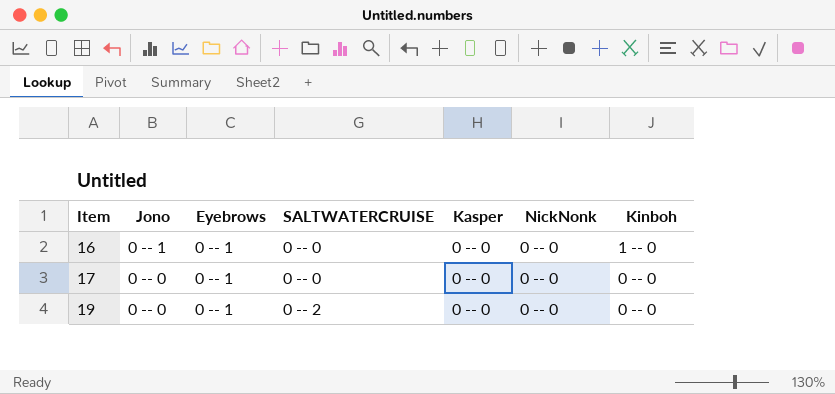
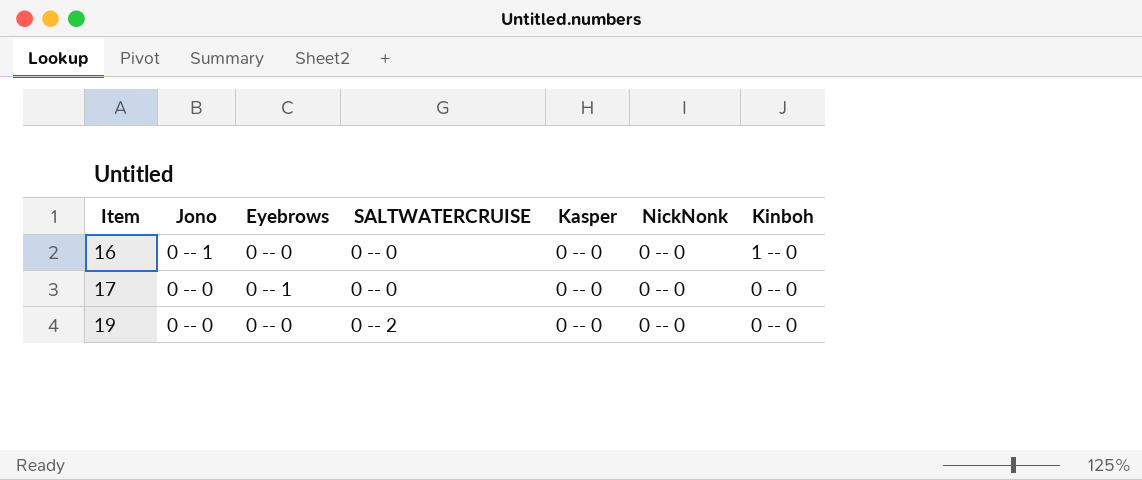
16 | Eyebrows: 0 -- 1 -> 0 -- 0
19 | Eyebrows: 0 -- 1 -> 0 -- 0

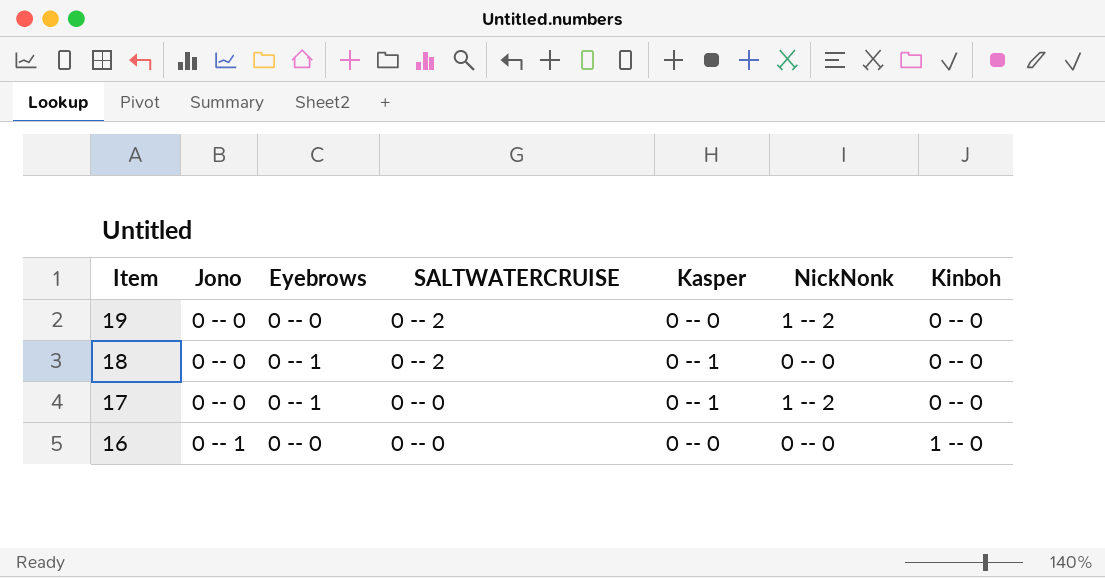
row order: Item ascending -> Item descending
19 | NickNonk: 0 -- 0 -> 1 -- 2
row 18: none -> 0 -- 0 | 0 -- 1 | 0 -- 2 | 0 -- 1 | 0 -- 0 | 0 -- 0
17 | Kasper: 0 -- 0 -> 0 -- 1
17 | NickNonk: 0 -- 0 -> 1 -- 2

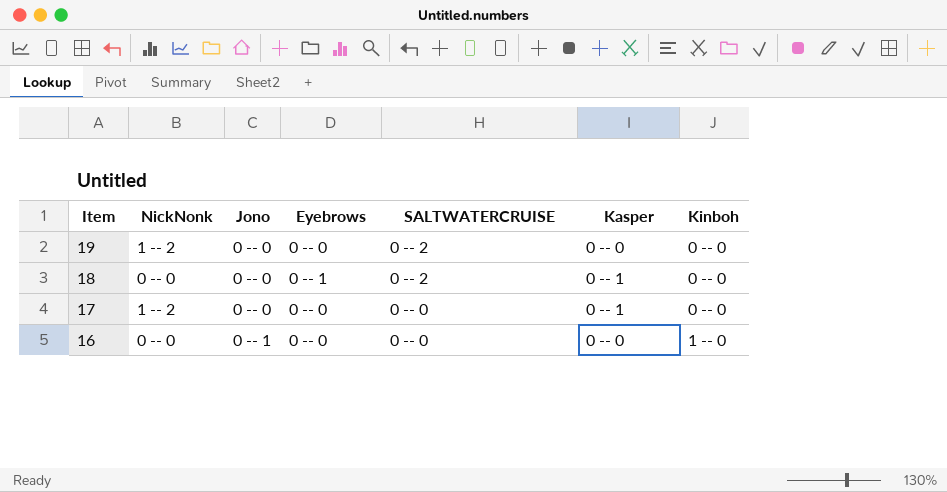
column NickNonk | position: 6 -> 2
17 | Eyebrows: 0 -- 1 -> 0 -- 0

